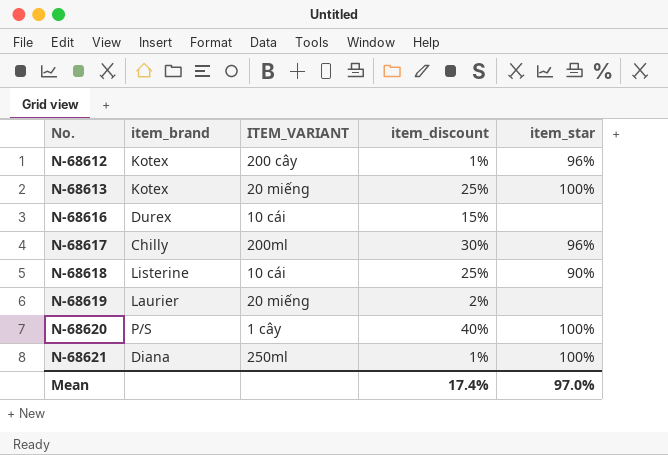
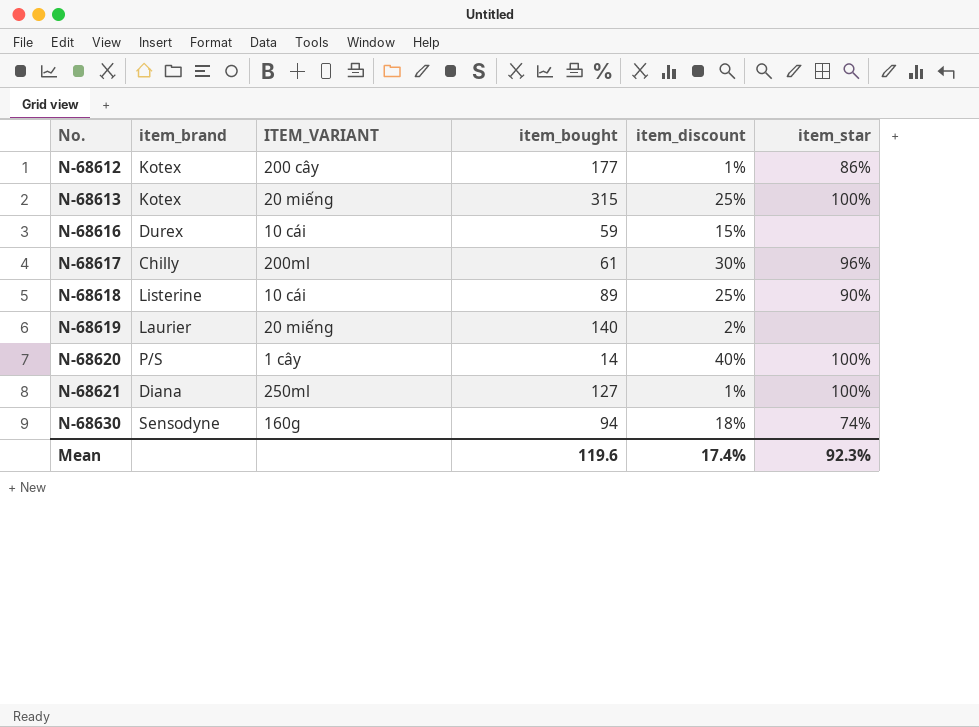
column item_bought | position: none -> 4
N-68612 | item_star: 96% -> 86%
row N-68630: none -> Sensodyne | 160g | 94 | 18% | 74%
Mean | item_star: 97.0% -> 92.3%

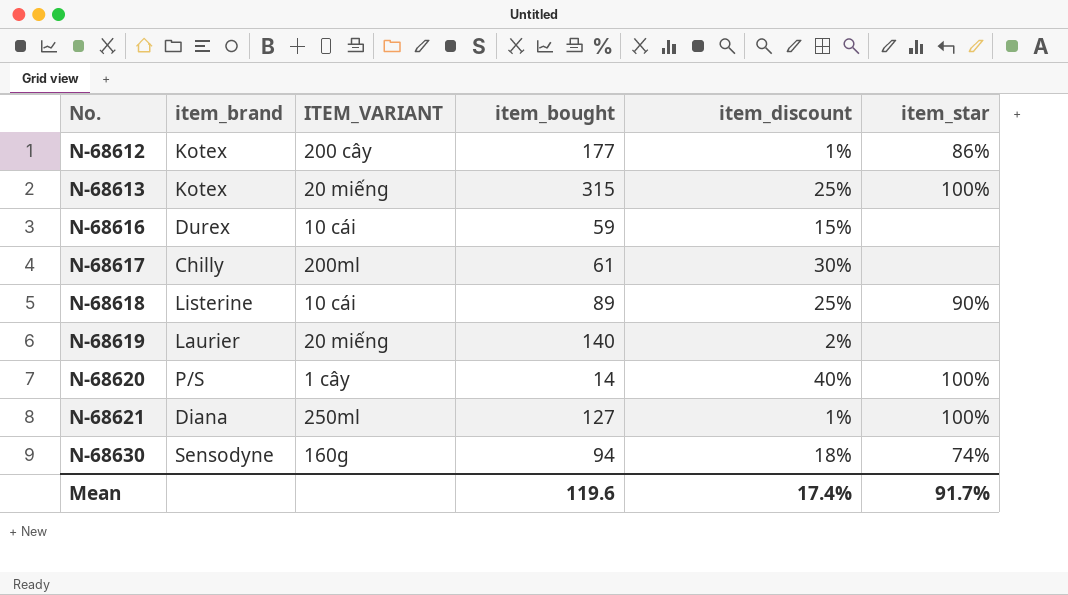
N-68617 | item_star: 96% -> none
Mean | item_star: 92.3% -> 91.7%

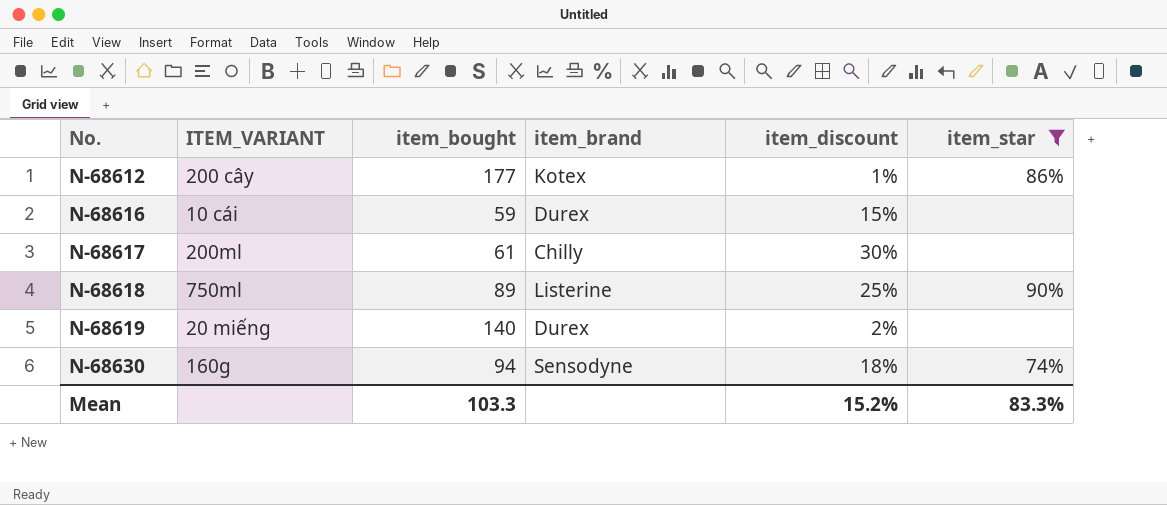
filter: none -> item_star != 100%
column item_brand | position: 2 -> 4
N-68618 | ITEM_VARIANT: 10 cái -> 750ml
N-68619 | item_brand: Laurier -> Durex
Mean | item_bought: 119.6 -> 103.3
Mean | item_discount: 17.4% -> 15.2%
Mean | item_star: 91.7% -> 83.3%

